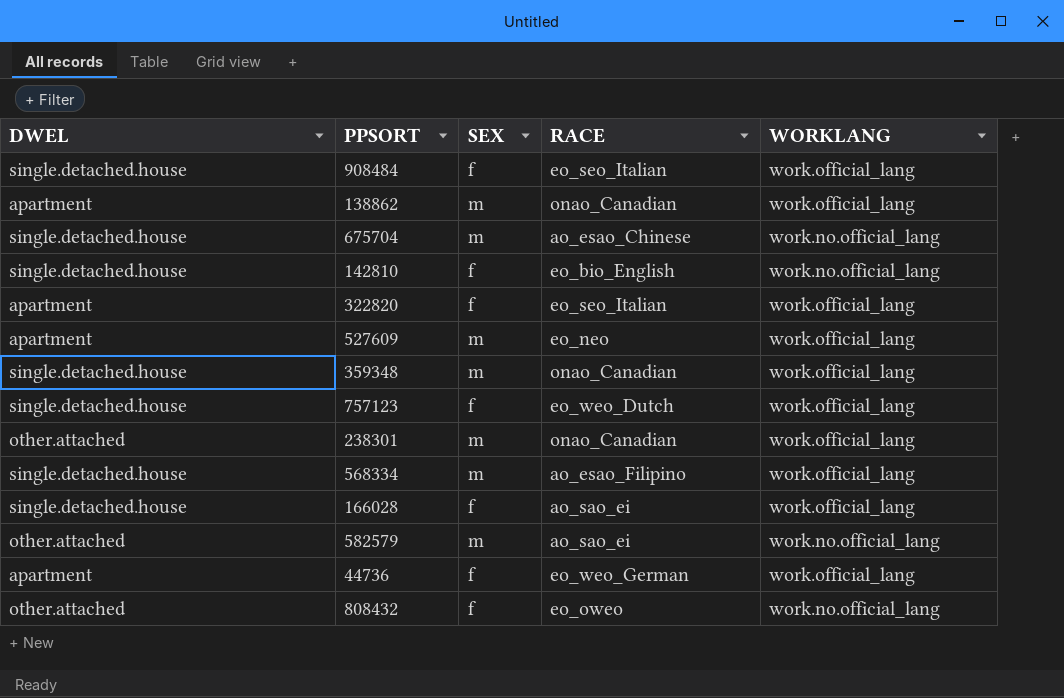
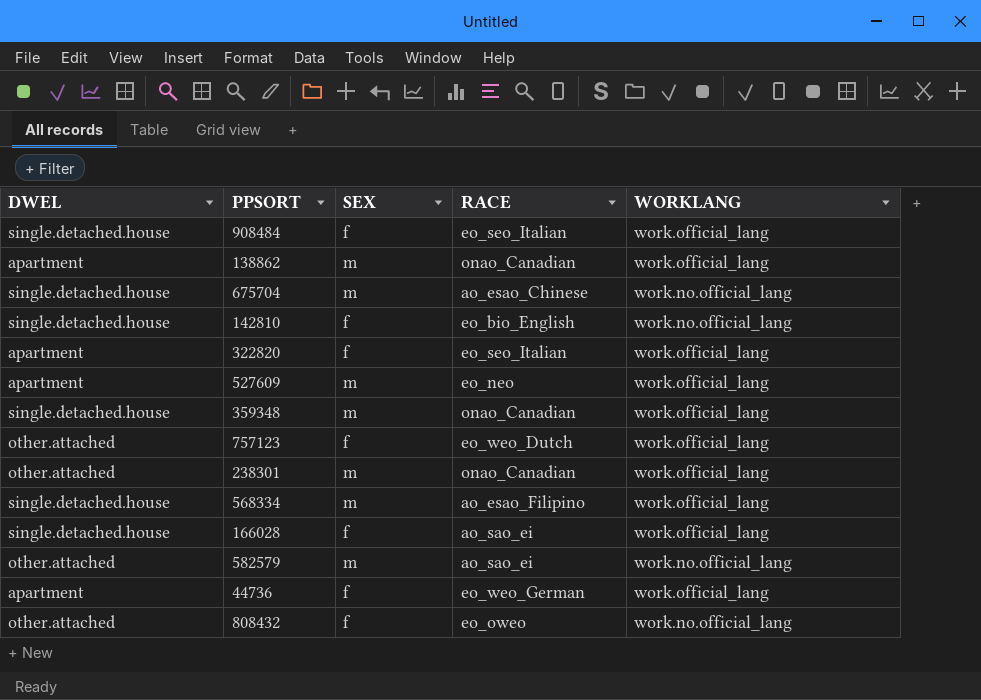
757123 | DWEL: single.detached.house -> other.attached

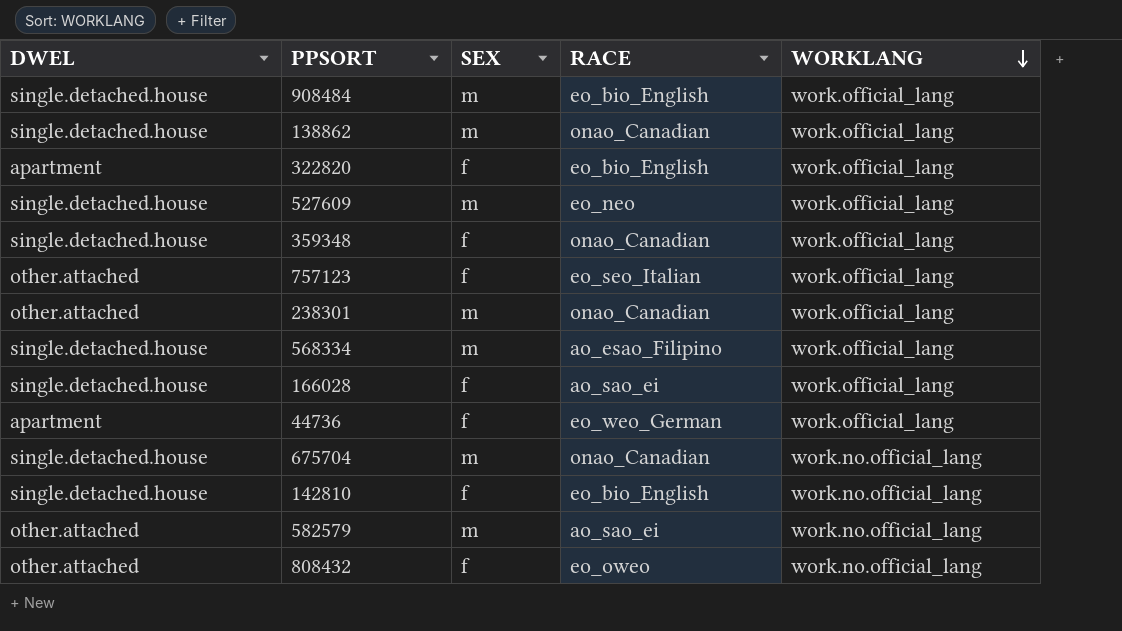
row order: none -> WORKLANG descending
908484 | SEX: f -> m
908484 | RACE: eo_seo_Italian -> eo_bio_English
138862 | DWEL: apartment -> single.detached.house
322820 | RACE: eo_seo_Italian -> eo_bio_English
527609 | DWEL: apartment -> single.detached.house
359348 | SEX: m -> f
757123 | RACE: eo_weo_Dutch -> eo_seo_Italian
675704 | RACE: ao_esao_Chinese -> onao_Canadian

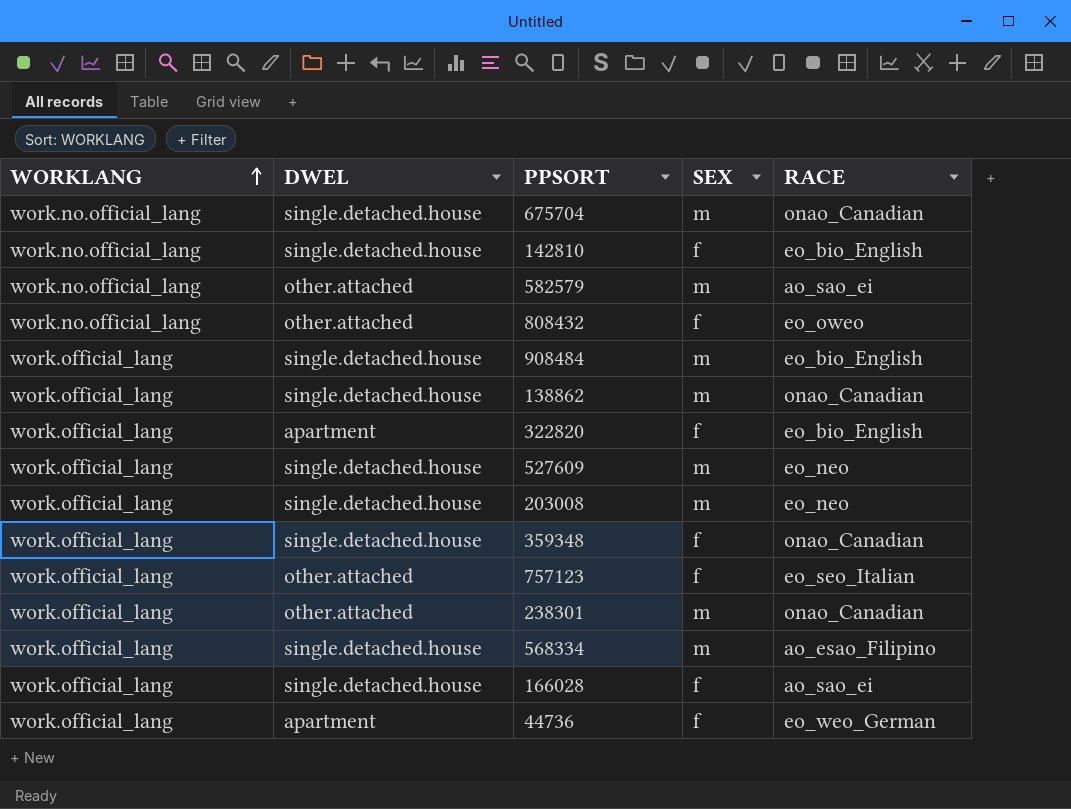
row order: WORKLANG descending -> WORKLANG ascending
column WORKLANG | position: 5 -> 1
row 203008: none -> work.official_lang | single.detached.house | m | eo_neo

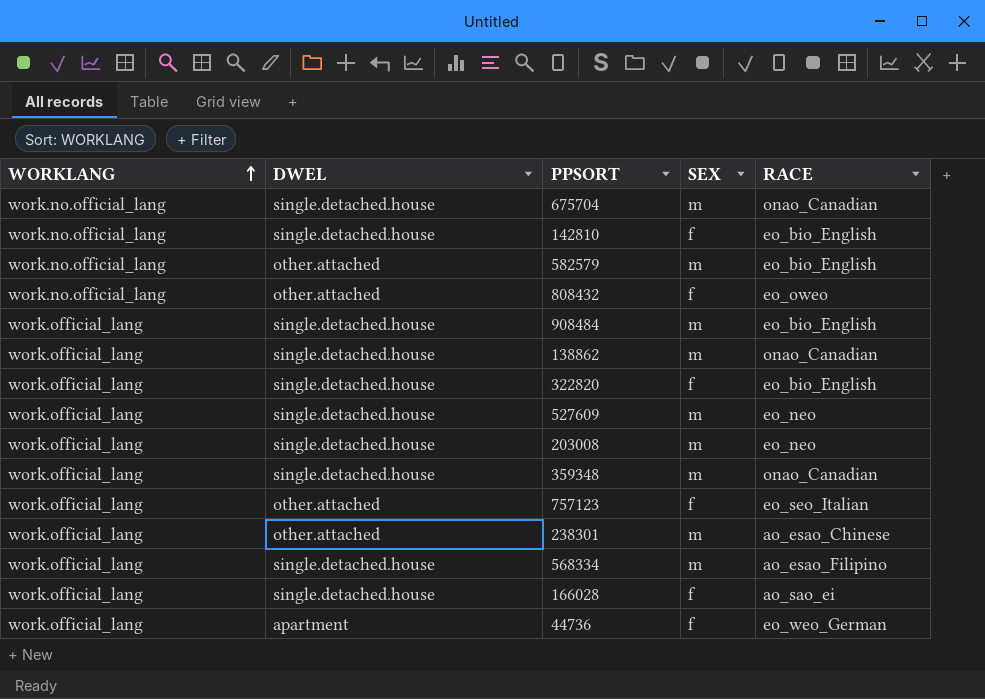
582579 | RACE: ao_sao_ei -> eo_bio_English
322820 | DWEL: apartment -> single.detached.house
359348 | SEX: f -> m
238301 | RACE: onao_Canadian -> ao_esao_Chinese

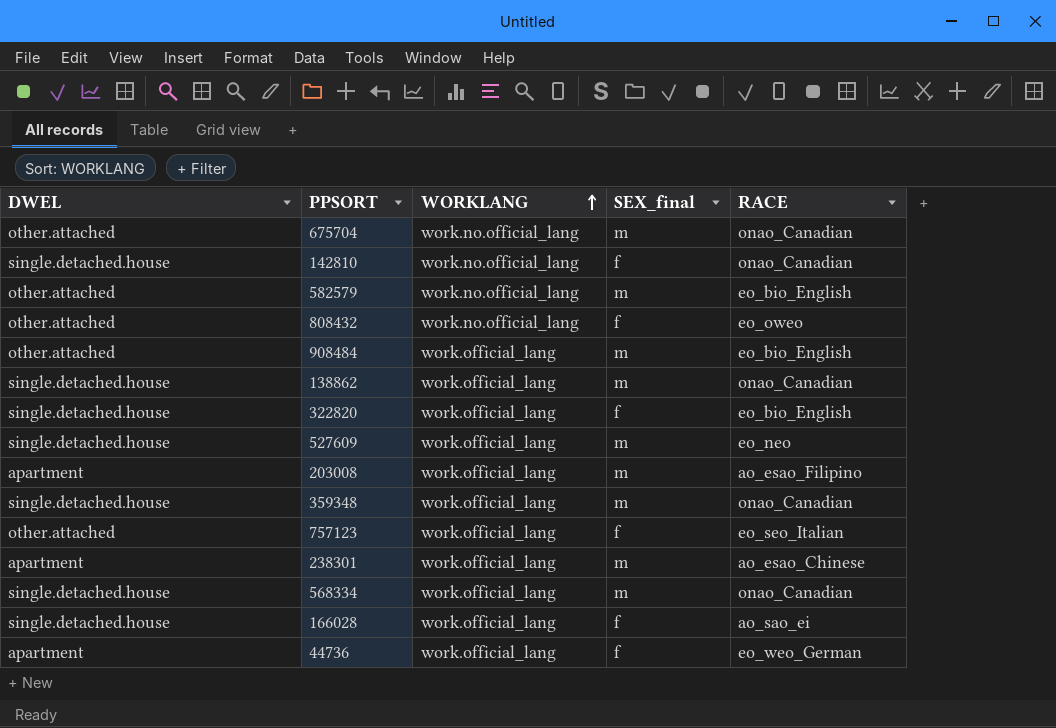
column WORKLANG | position: 1 -> 3
column name: SEX -> SEX_final
675704 | DWEL: single.detached.house -> other.attached
142810 | RACE: eo_bio_English -> onao_Canadian
908484 | DWEL: single.detached.house -> other.attached
203008 | DWEL: single.detached.house -> apartment
203008 | RACE: eo_neo -> ao_esao_Filipino
238301 | DWEL: other.attached -> apartment
568334 | RACE: ao_esao_Filipino -> onao_Canadian

